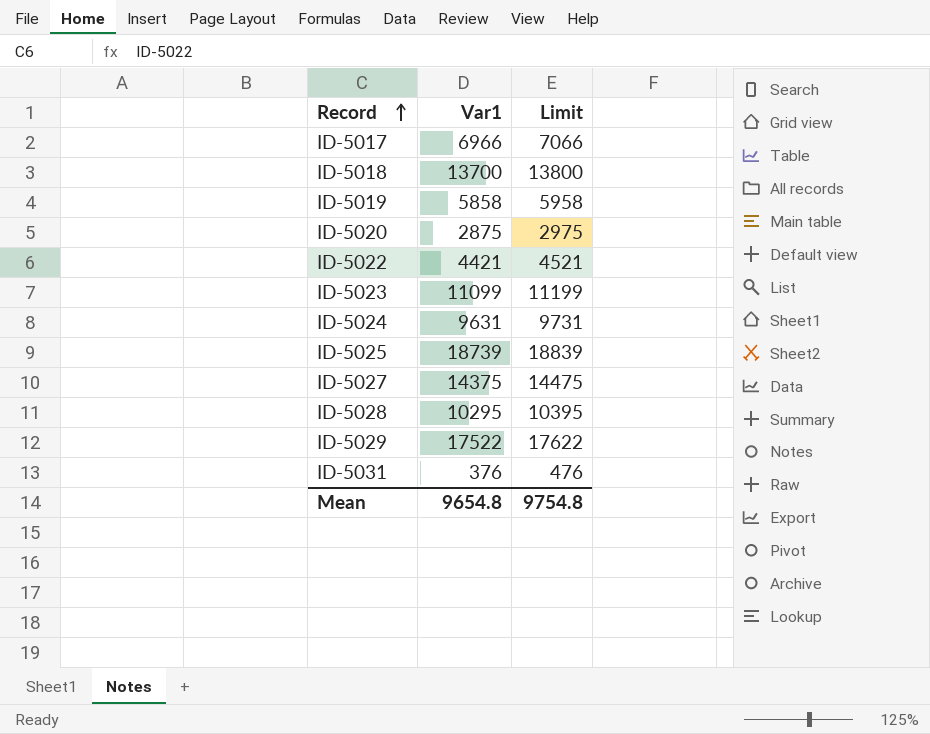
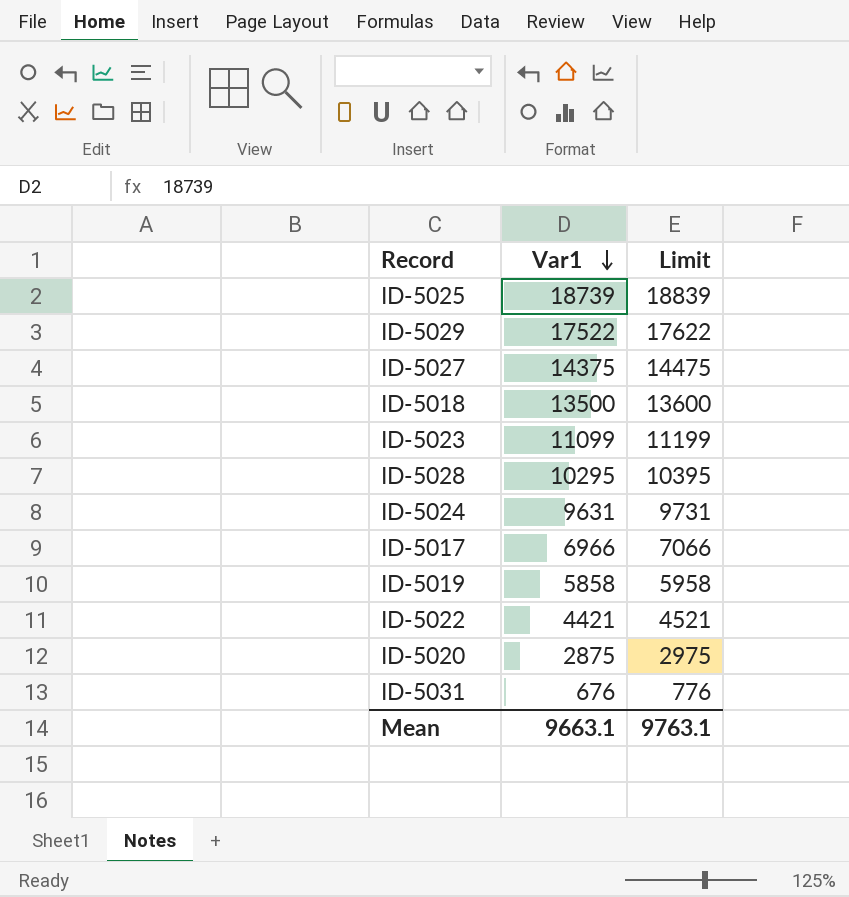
row order: Record ascending -> Var1 descending
ID-5018 | Var1: 13700 -> 13500
ID-5018 | Limit: 13800 -> 13600
ID-5031 | Var1: 376 -> 676
ID-5031 | Limit: 476 -> 776
Mean | Var1: 9654.8 -> 9663.1
Mean | Limit: 9754.8 -> 9763.1

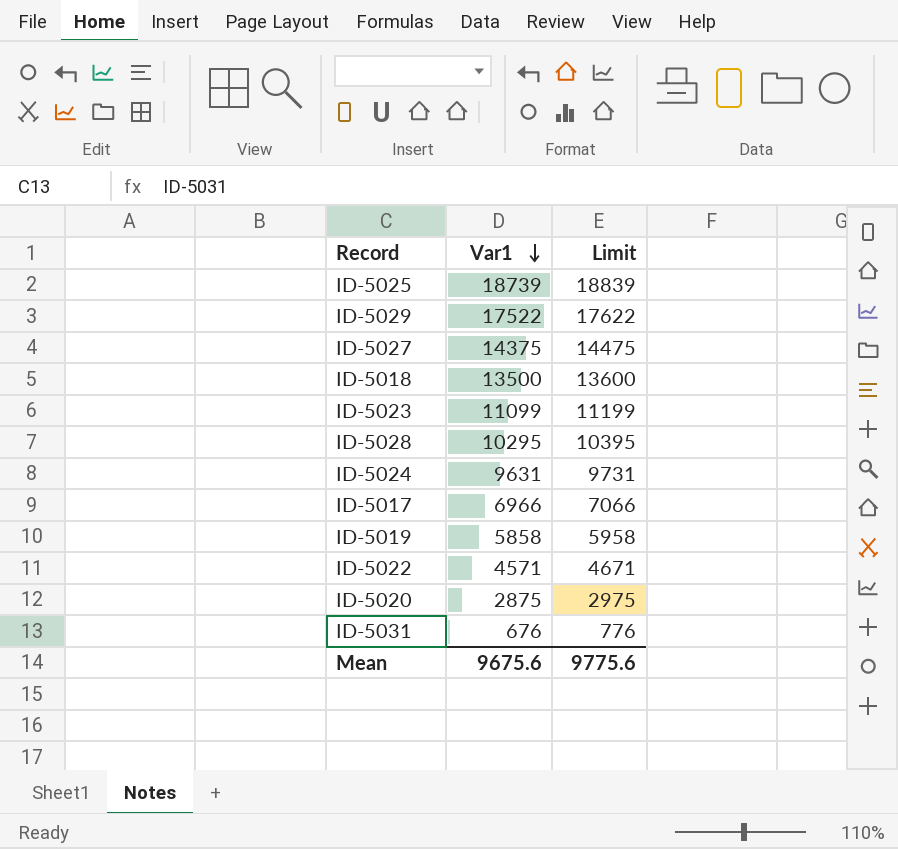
ID-5022 | Var1: 4421 -> 4571
ID-5022 | Limit: 4521 -> 4671
Mean | Var1: 9663.1 -> 9675.6
Mean | Limit: 9763.1 -> 9775.6

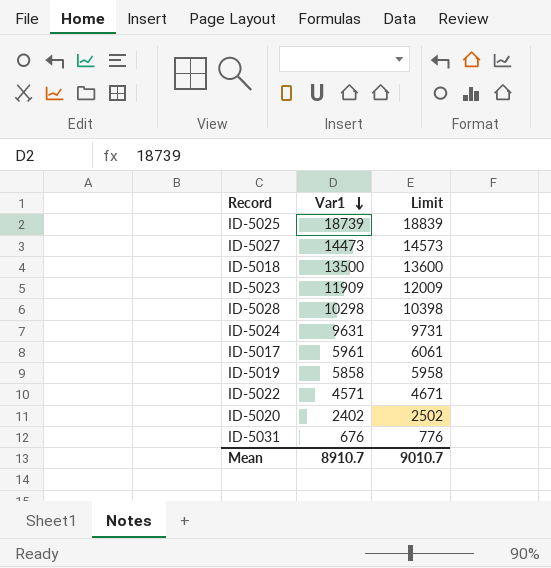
row ID-5029: 17522 | 17622 -> none
ID-5027 | Var1: 14375 -> 14473
ID-5027 | Limit: 14475 -> 14573
ID-5023 | Var1: 11099 -> 11909
ID-5023 | Limit: 11199 -> 12009
ID-5028 | Var1: 10295 -> 10298
ID-5028 | Limit: 10395 -> 10398
ID-5017 | Var1: 6966 -> 5961
ID-5017 | Limit: 7066 -> 6061
ID-5020 | Var1: 2875 -> 2402
ID-5020 | Limit: 2975 -> 2502
Mean | Var1: 9675.6 -> 8910.7
Mean | Limit: 9775.6 -> 9010.7

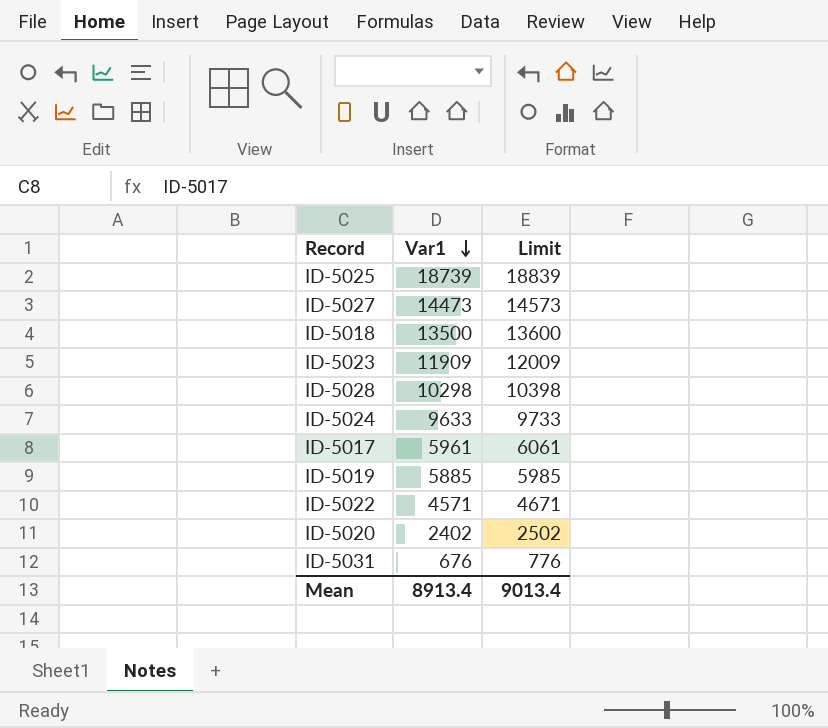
ID-5024 | Var1: 9631 -> 9633
ID-5024 | Limit: 9731 -> 9733
ID-5019 | Var1: 5858 -> 5885
ID-5019 | Limit: 5958 -> 5985
Mean | Var1: 8910.7 -> 8913.4
Mean | Limit: 9010.7 -> 9013.4

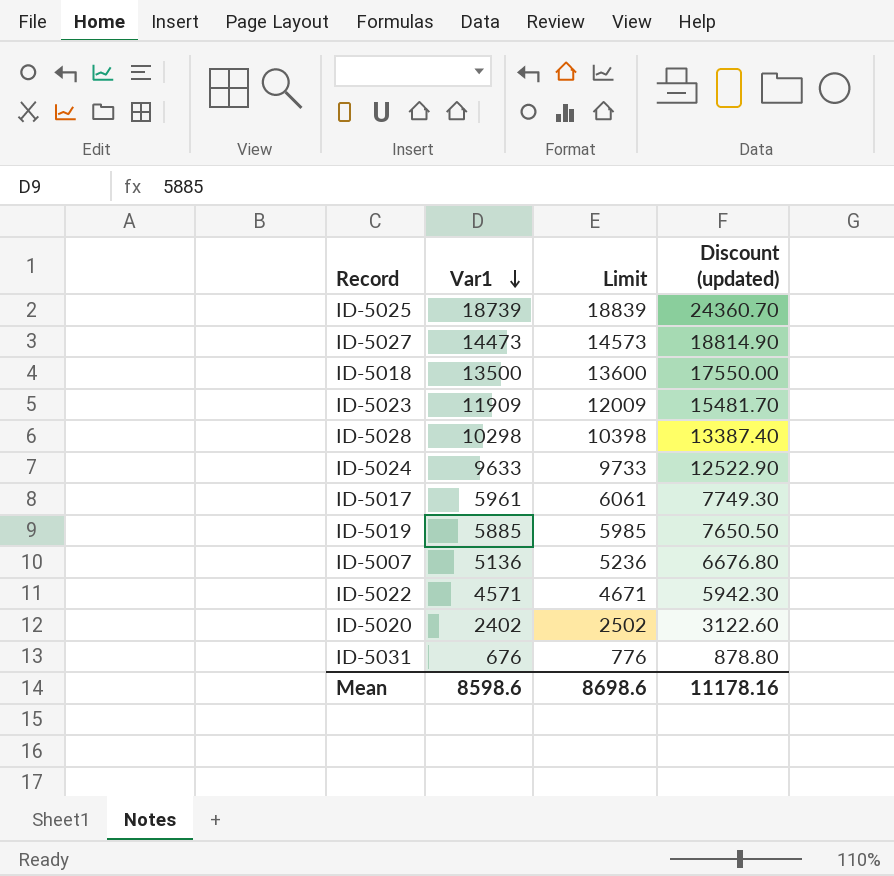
column Discount (updated) | formula: none -> [Var1] * 1.3
row ID-5007: none -> 5136 | 5236 | 6676.80
Mean | Var1: 8913.4 -> 8598.6
Mean | Limit: 9013.4 -> 8698.6

